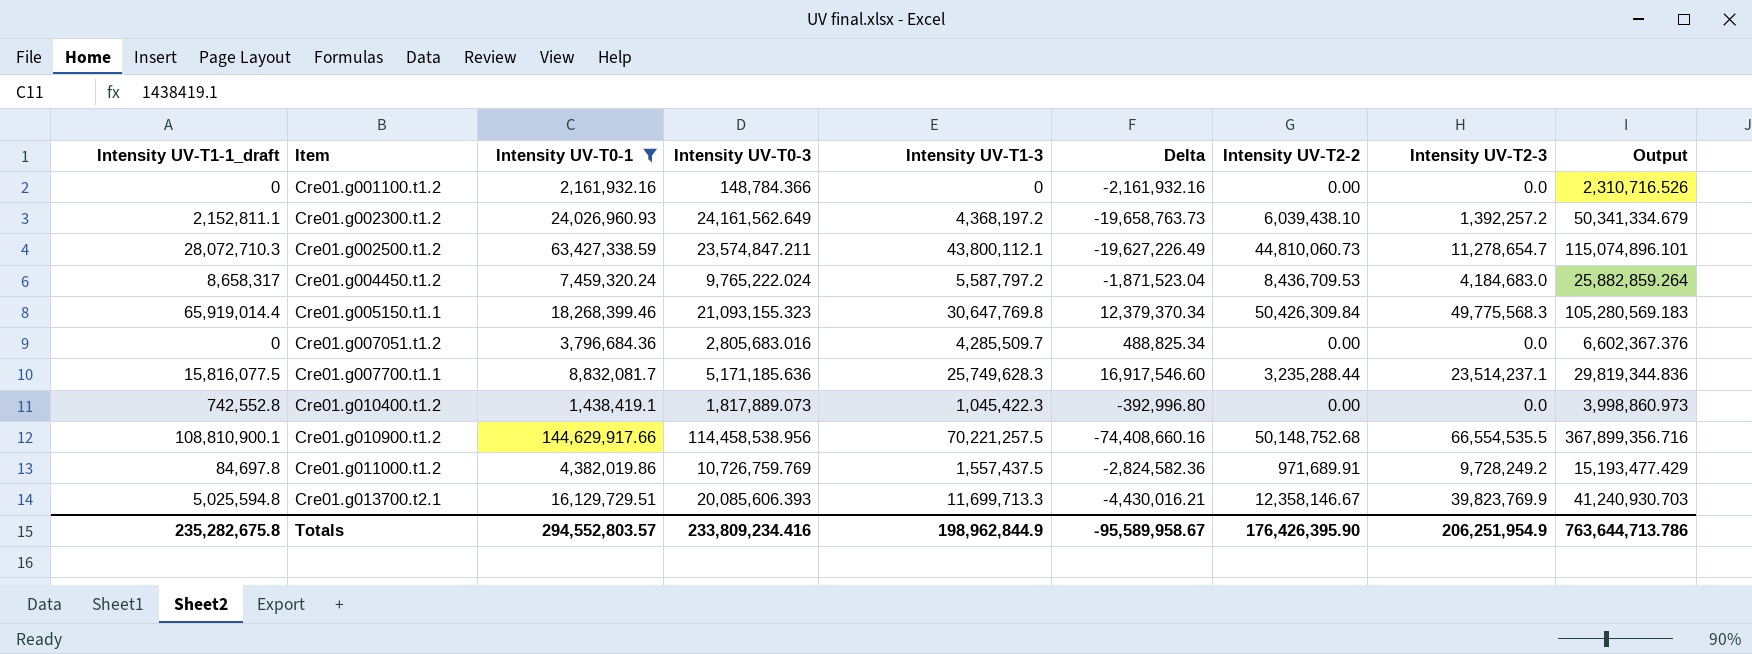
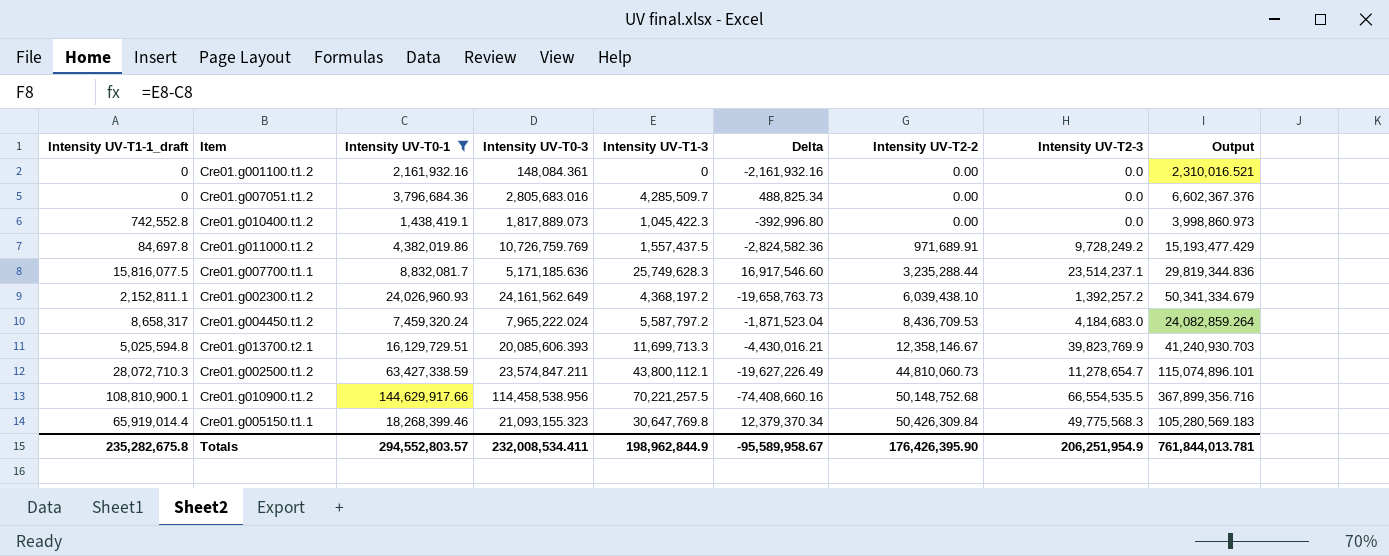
row order: Item ascending -> Intensity UV-T2-2 ascending
Cre01.g001100.t1.2 | Intensity UV-T0-3: 148,784.366 -> 148,084.361
Cre01.g001100.t1.2 | Output: 2,310,716.526 -> 2,310,016.521
Cre01.g004450.t1.2 | Intensity UV-T0-3: 9,765,222.024 -> 7,965,222.024
Cre01.g004450.t1.2 | Output: 25,882,859.264 -> 24,082,859.264
Totals | Intensity UV-T0-3: 233,809,234.416 -> 232,008,534.411
Totals | Output: 763,644,713.786 -> 761,844,013.781

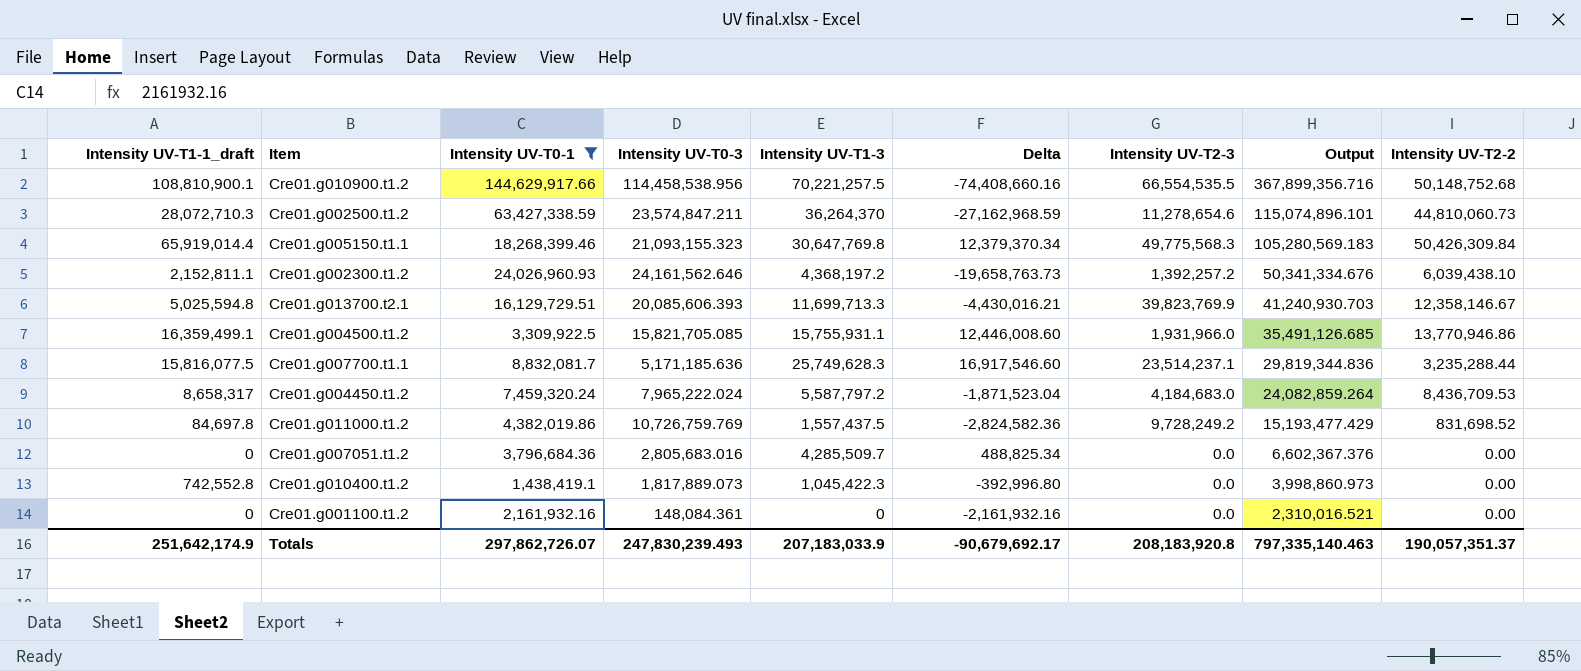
row order: Intensity UV-T2-2 ascending -> Output descending
column Intensity UV-T2-2 | position: 7 -> 9
Cre01.g002500.t1.2 | Intensity UV-T1-3: 43,800,112.1 -> 36,264,370
Cre01.g002500.t1.2 | Delta: -19,627,226.49 -> -27,162,968.59
Cre01.g002500.t1.2 | Intensity UV-T2-3: 11,278,654.7 -> 11,278,654.6
Cre01.g002300.t1.2 | Intensity UV-T0-3: 24,161,562.649 -> 24,161,562.646
Cre01.g002300.t1.2 | Output: 50,341,334.679 -> 50,341,334.676
row Cre01.g004500.t1.2: none -> 16,359,499.1 | 3,309,922.5 | 15,821,705.085 | 15,755,931.1 | 12,446,008.60 | 1,931,966.0 | 35,491,126.685 | 13,770,946.86
Cre01.g011000.t1.2 | Intensity UV-T2-2: 971,689.91 -> 831,698.52
Totals | Intensity UV-T1-1_draft: 235,282,675.8 -> 251,642,174.9
Totals | Intensity UV-T0-1: 294,552,803.57 -> 297,862,726.07
Totals | Intensity UV-T0-3: 232,008,534.411 -> 247,830,239.493
Totals | Intensity UV-T1-3: 198,962,844.9 -> 207,183,033.9
Totals | Delta: -95,589,958.67 -> -90,679,692.17
Totals | Intensity UV-T2-3: 206,251,954.9 -> 208,183,920.8
Totals | Output: 761,844,013.781 -> 797,335,140.463
Totals | Intensity UV-T2-2: 176,426,395.90 -> 190,057,351.37

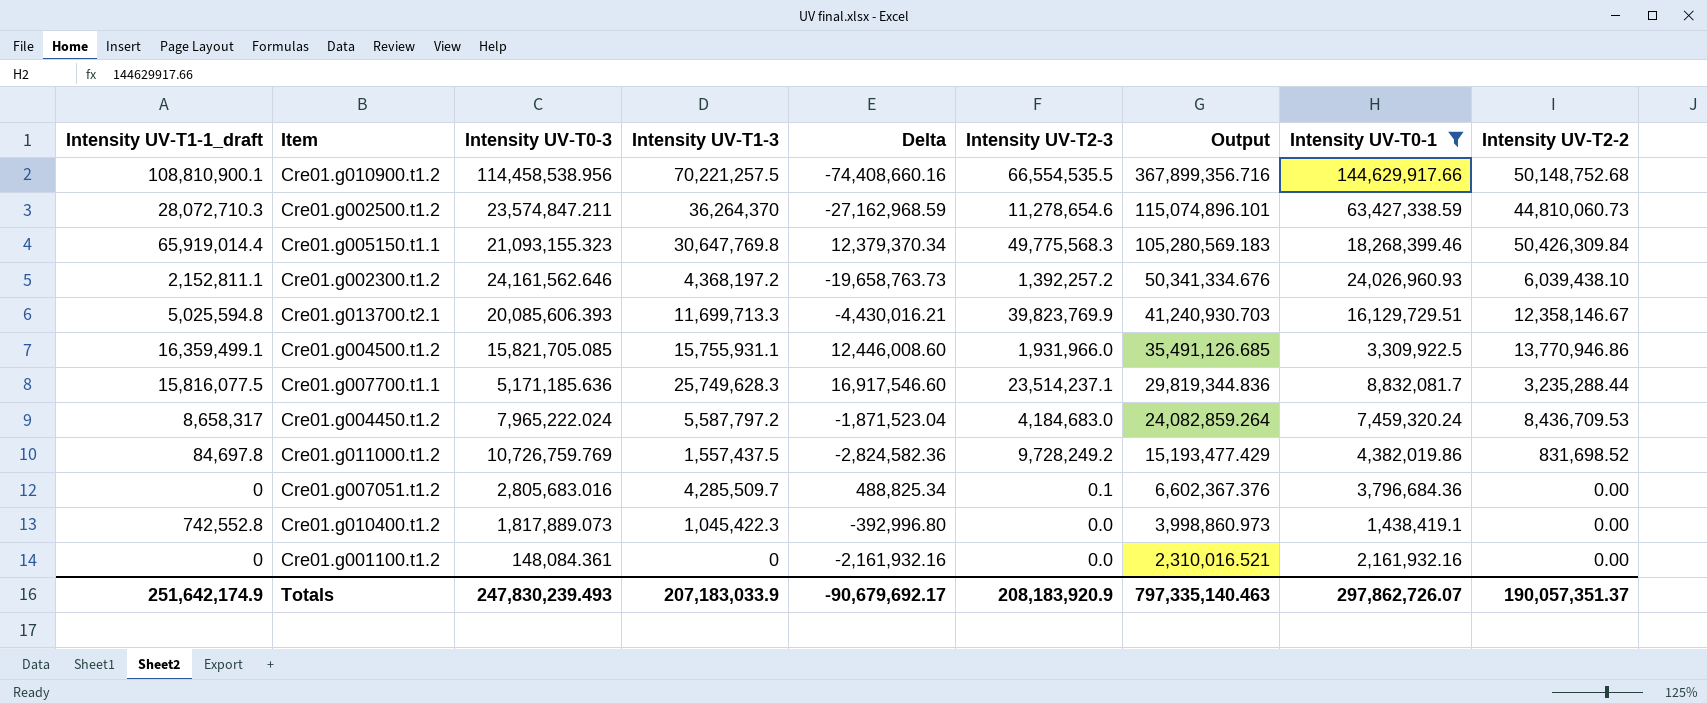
column Intensity UV-T0-1 | position: 3 -> 8
Cre01.g007051.t1.2 | Intensity UV-T2-3: 0.0 -> 0.1
Totals | Intensity UV-T2-3: 208,183,920.8 -> 208,183,920.9

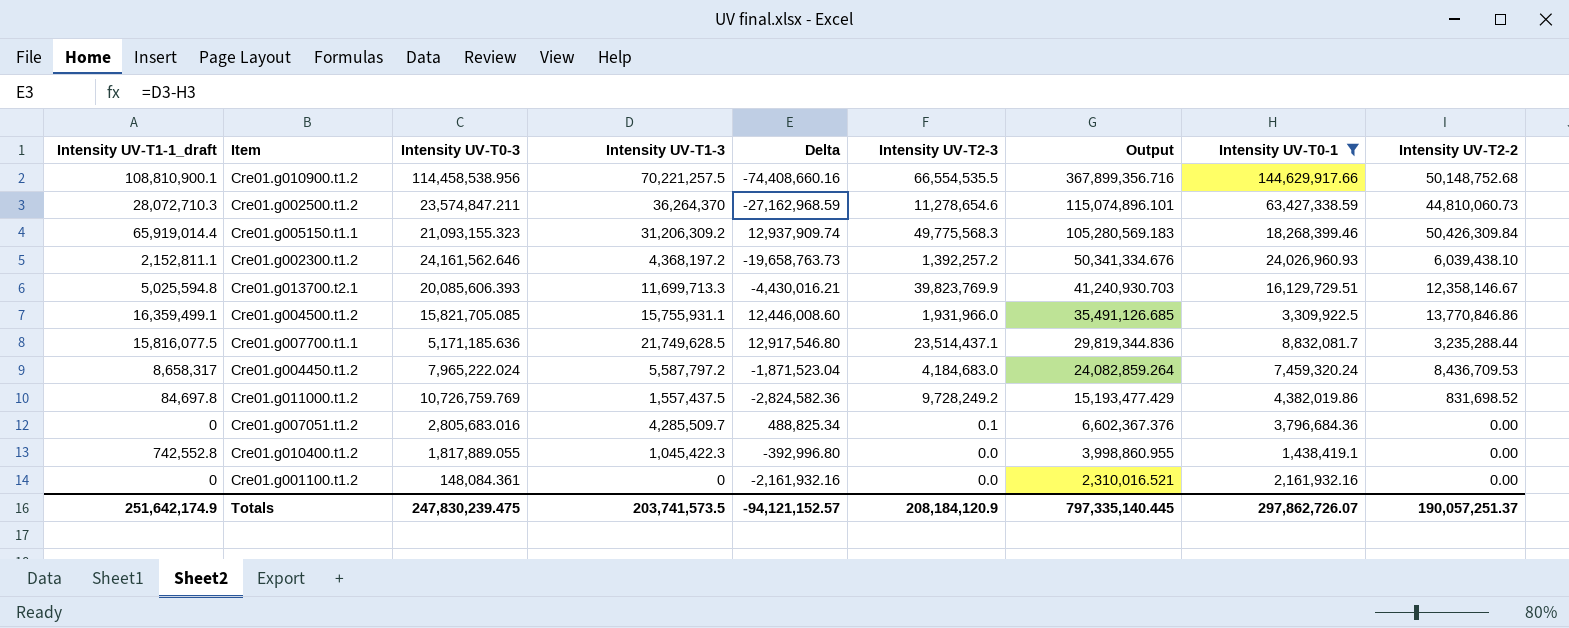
Cre01.g005150.t1.1 | Intensity UV-T1-3: 30,647,769.8 -> 31,206,309.2
Cre01.g005150.t1.1 | Delta: 12,379,370.34 -> 12,937,909.74
Cre01.g004500.t1.2 | Intensity UV-T2-2: 13,770,946.86 -> 13,770,846.86
Cre01.g007700.t1.1 | Intensity UV-T1-3: 25,749,628.3 -> 21,749,628.5
Cre01.g007700.t1.1 | Delta: 16,917,546.60 -> 12,917,546.80
Cre01.g007700.t1.1 | Intensity UV-T2-3: 23,514,237.1 -> 23,514,437.1
Cre01.g010400.t1.2 | Intensity UV-T0-3: 1,817,889.073 -> 1,817,889.055
Cre01.g010400.t1.2 | Output: 3,998,860.973 -> 3,998,860.955
Totals | Intensity UV-T0-3: 247,830,239.493 -> 247,830,239.475
Totals | Intensity UV-T1-3: 207,183,033.9 -> 203,741,573.5
Totals | Delta: -90,679,692.17 -> -94,121,152.57
Totals | Intensity UV-T2-3: 208,183,920.9 -> 208,184,120.9
Totals | Output: 797,335,140.463 -> 797,335,140.445
Totals | Intensity UV-T2-2: 190,057,351.37 -> 190,057,251.37

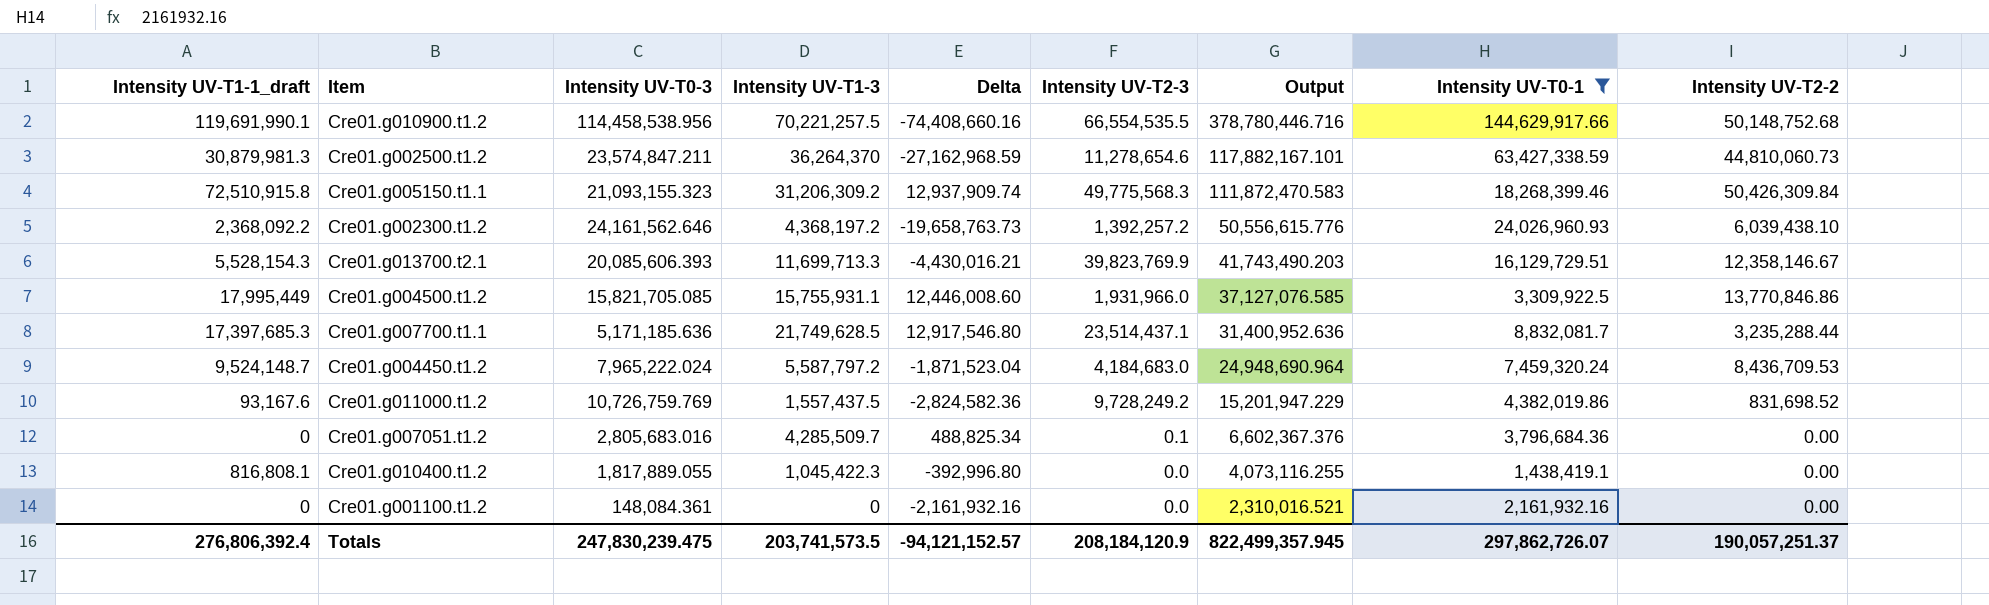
Cre01.g010900.t1.2 | Intensity UV-T1-1_draft: 108,810,900.1 -> 119,691,990.1
Cre01.g010900.t1.2 | Output: 367,899,356.716 -> 378,780,446.716
Cre01.g002500.t1.2 | Intensity UV-T1-1_draft: 28,072,710.3 -> 30,879,981.3
Cre01.g002500.t1.2 | Output: 115,074,896.101 -> 117,882,167.101
Cre01.g005150.t1.1 | Intensity UV-T1-1_draft: 65,919,014.4 -> 72,510,915.8
Cre01.g005150.t1.1 | Output: 105,280,569.183 -> 111,872,470.583
Cre01.g002300.t1.2 | Intensity UV-T1-1_draft: 2,152,811.1 -> 2,368,092.2
Cre01.g002300.t1.2 | Output: 50,341,334.676 -> 50,556,615.776
Cre01.g013700.t2.1 | Intensity UV-T1-1_draft: 5,025,594.8 -> 5,528,154.3
Cre01.g013700.t2.1 | Output: 41,240,930.703 -> 41,743,490.203
Cre01.g004500.t1.2 | Intensity UV-T1-1_draft: 16,359,499.1 -> 17,995,449
Cre01.g004500.t1.2 | Output: 35,491,126.685 -> 37,127,076.585
Cre01.g007700.t1.1 | Intensity UV-T1-1_draft: 15,816,077.5 -> 17,397,685.3
Cre01.g007700.t1.1 | Output: 29,819,344.836 -> 31,400,952.636
Cre01.g004450.t1.2 | Intensity UV-T1-1_draft: 8,658,317 -> 9,524,148.7
Cre01.g004450.t1.2 | Output: 24,082,859.264 -> 24,948,690.964
Cre01.g011000.t1.2 | Intensity UV-T1-1_draft: 84,697.8 -> 93,167.6
Cre01.g011000.t1.2 | Output: 15,193,477.429 -> 15,201,947.229
Cre01.g010400.t1.2 | Intensity UV-T1-1_draft: 742,552.8 -> 816,808.1
Cre01.g010400.t1.2 | Output: 3,998,860.955 -> 4,073,116.255
Totals | Intensity UV-T1-1_draft: 251,642,174.9 -> 276,806,392.4
Totals | Output: 797,335,140.445 -> 822,499,357.945

